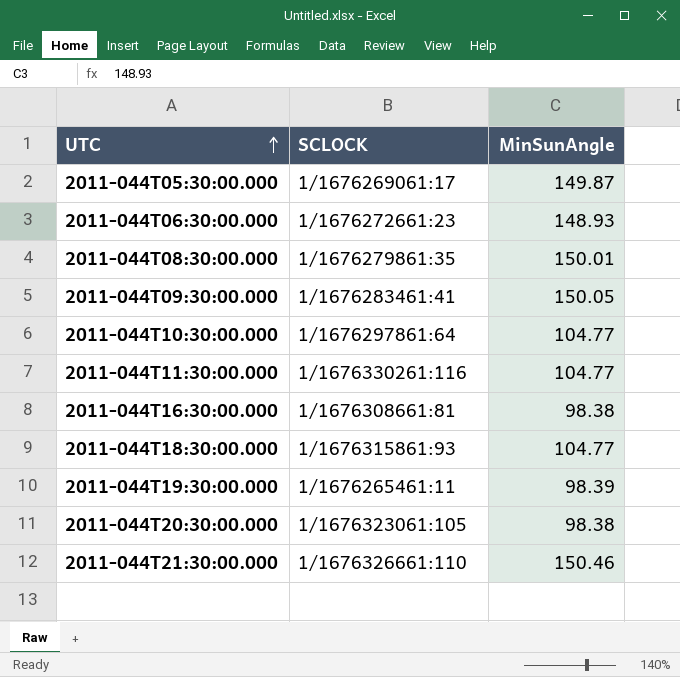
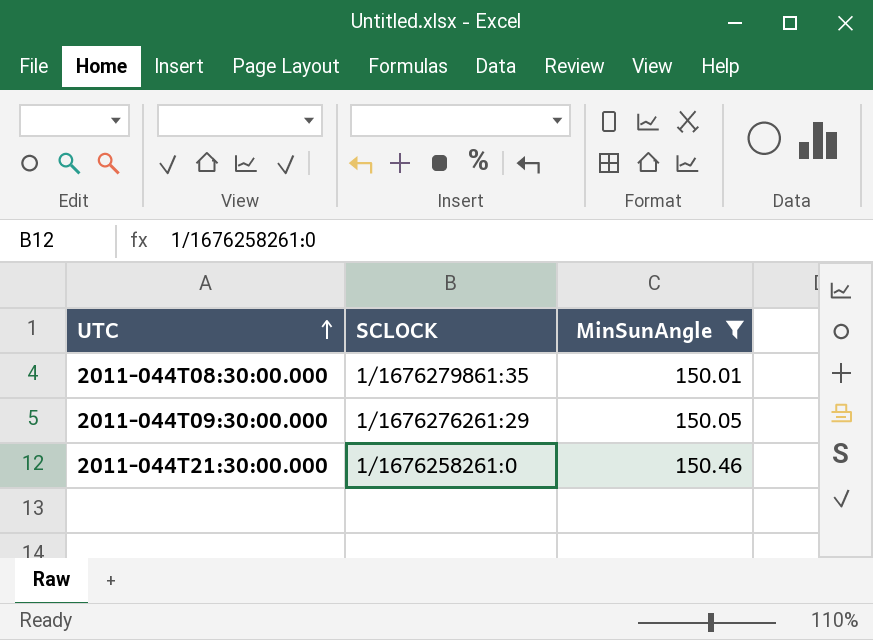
filter: none -> MinSunAngle >= 150.01
2011-044T09:30:00.000 | SCLOCK: 1/1676283461:41 -> 1/1676276261:29
2011-044T21:30:00.000 | SCLOCK: 1/1676326661:110 -> 1/1676258261:0

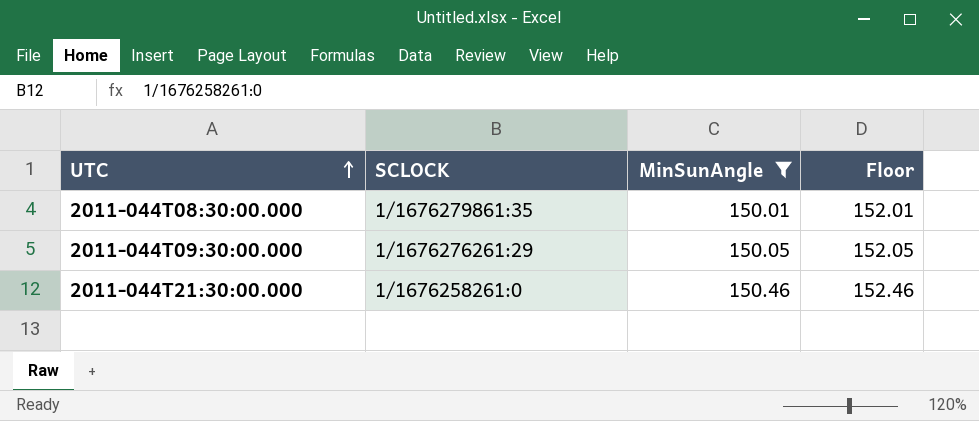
column Floor | formula: none -> [MinSunAngle] + 2

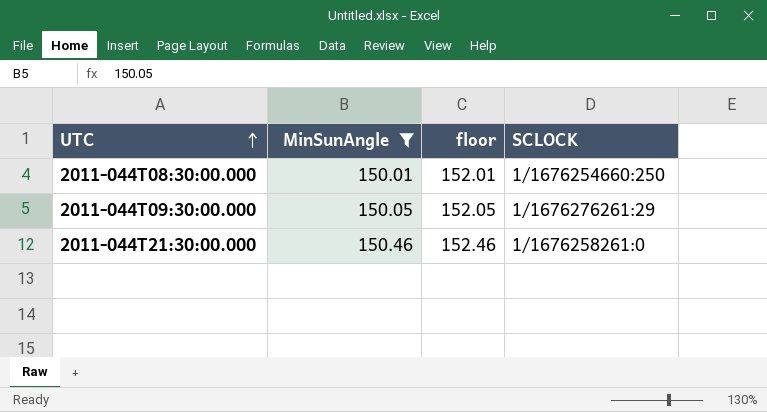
column name: Floor -> floor
column SCLOCK | position: 2 -> 4
2011-044T08:30:00.000 | SCLOCK: 1/1676279861:35 -> 1/1676254660:250

